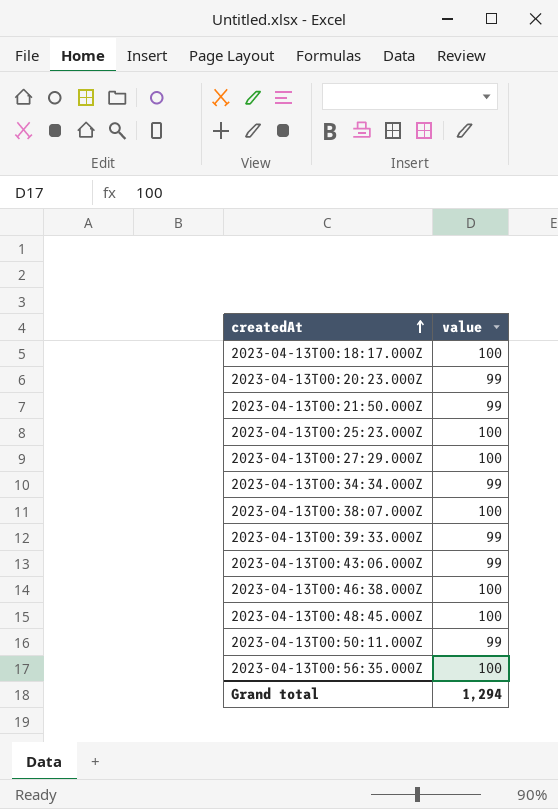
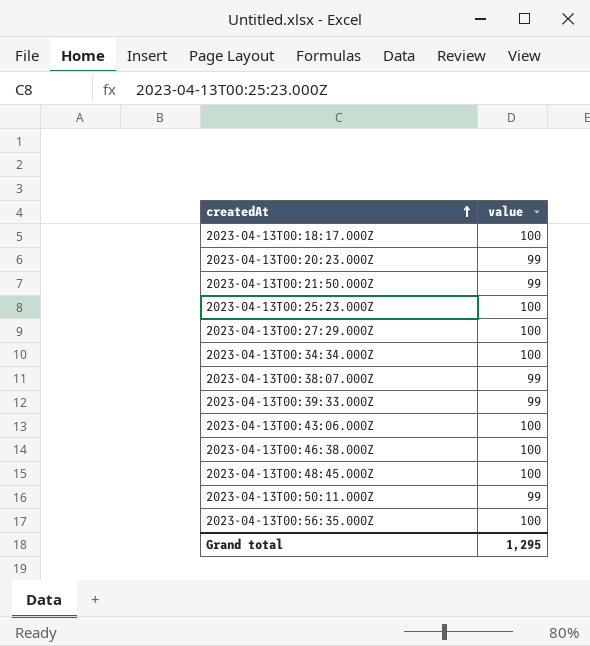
2023-04-13T00:34:34.000Z | value: 99 -> 100
2023-04-13T00:38:07.000Z | value: 100 -> 99
2023-04-13T00:43:06.000Z | value: 99 -> 100
Grand total | value: 1,294 -> 1,295

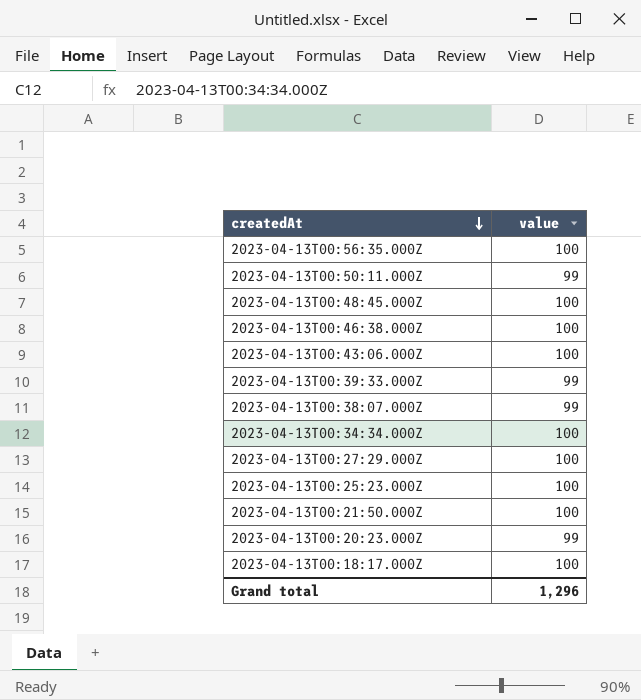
row order: createdAt ascending -> createdAt descending
2023-04-13T00:21:50.000Z | value: 99 -> 100
Grand total | value: 1,295 -> 1,296

